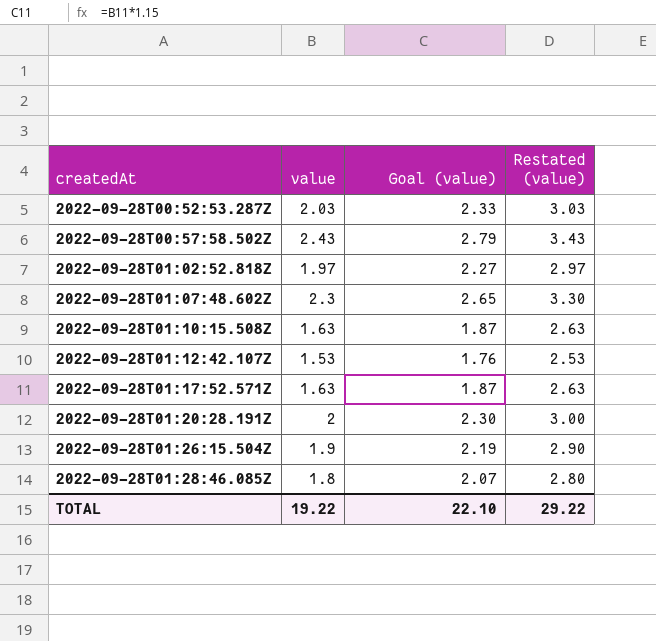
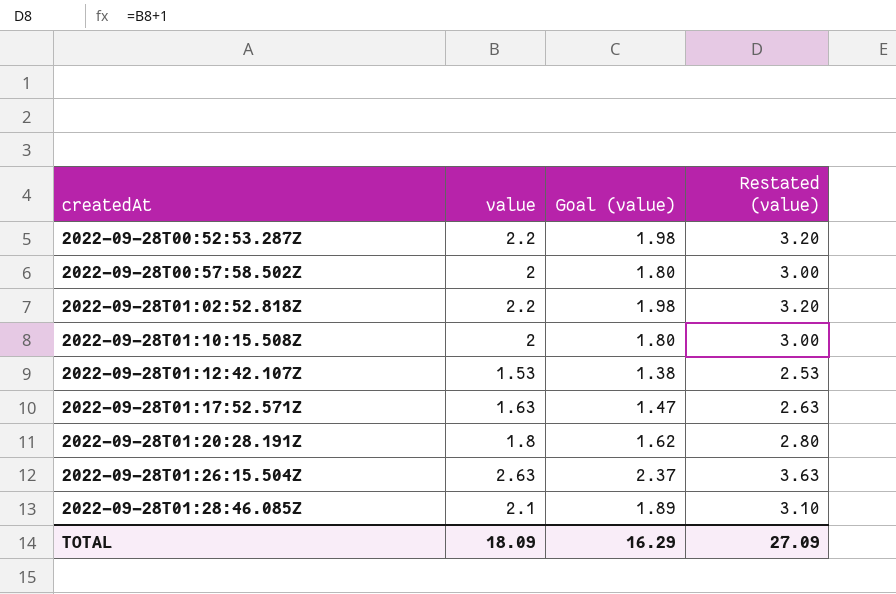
column Goal (value) | formula: [value] * 1.15 -> [value] * 0.9
row 2022-09-28T01:07:48.602Z: 2.3 | 2.65 | 3.30 -> none
2022-09-28T00:52:53.287Z | value: 2.03 -> 2.2
2022-09-28T00:52:53.287Z | Restated (value): 3.03 -> 3.20
2022-09-28T00:57:58.502Z | value: 2.43 -> 2
2022-09-28T00:57:58.502Z | Restated (value): 3.43 -> 3.00
2022-09-28T01:02:52.818Z | value: 1.97 -> 2.2
2022-09-28T01:02:52.818Z | Restated (value): 2.97 -> 3.20
2022-09-28T01:10:15.508Z | value: 1.63 -> 2
2022-09-28T01:10:15.508Z | Restated (value): 2.63 -> 3.00
2022-09-28T01:20:28.191Z | value: 2 -> 1.8
2022-09-28T01:20:28.191Z | Restated (value): 3.00 -> 2.80
2022-09-28T01:26:15.504Z | value: 1.9 -> 2.63
2022-09-28T01:26:15.504Z | Restated (value): 2.90 -> 3.63
2022-09-28T01:28:46.085Z | value: 1.8 -> 2.1
2022-09-28T01:28:46.085Z | Restated (value): 2.80 -> 3.10
TOTAL | value: 19.22 -> 18.09
TOTAL | Goal (value): 22.10 -> 16.29
TOTAL | Restated (value): 29.22 -> 27.09

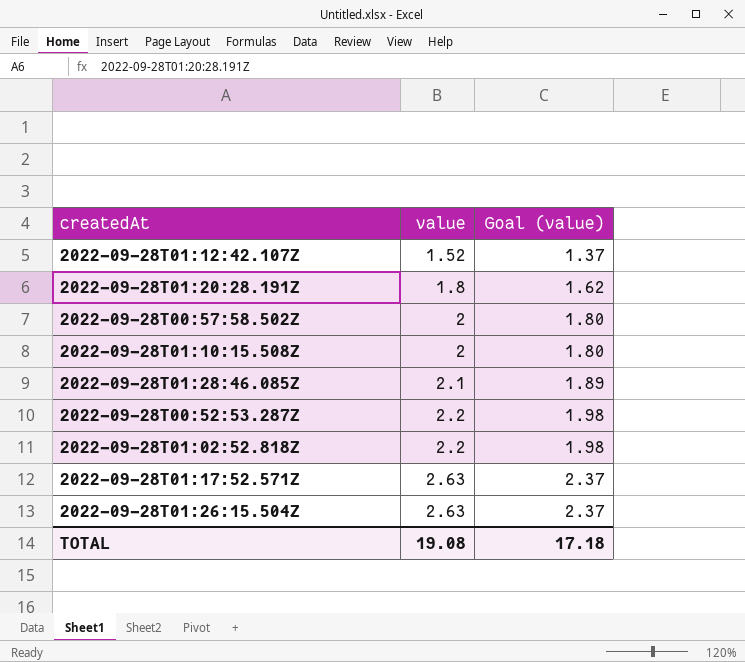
row order: createdAt ascending -> value ascending
column Restated (value) | formula: [value] + 1 -> none
2022-09-28T01:12:42.107Z | value: 1.53 -> 1.52
2022-09-28T01:12:42.107Z | Goal (value): 1.38 -> 1.37
2022-09-28T01:17:52.571Z | value: 1.63 -> 2.63
2022-09-28T01:17:52.571Z | Goal (value): 1.47 -> 2.37
TOTAL | value: 18.09 -> 19.08
TOTAL | Goal (value): 16.29 -> 17.18

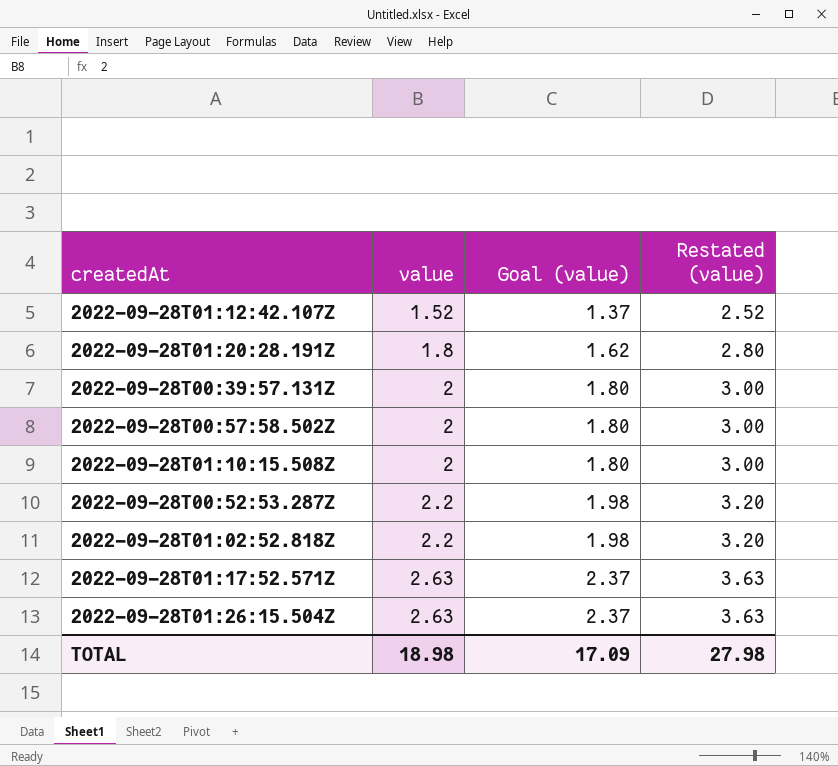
column Restated (value) | formula: none -> [value] + 1
row 2022-09-28T01:28:46.085Z: 2.1 | 1.89 -> none
row 2022-09-28T00:39:57.131Z: none -> 2 | 1.80 | 3.00
TOTAL | value: 19.08 -> 18.98
TOTAL | Goal (value): 17.18 -> 17.09

